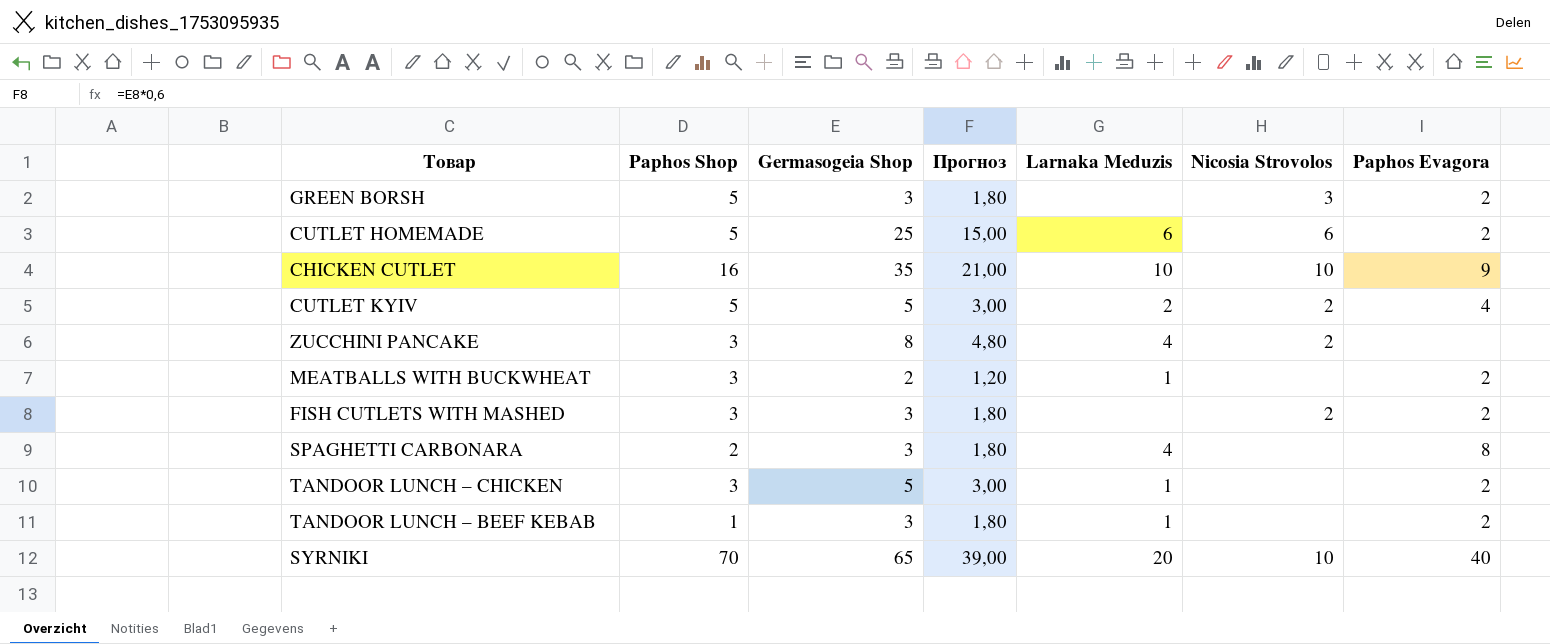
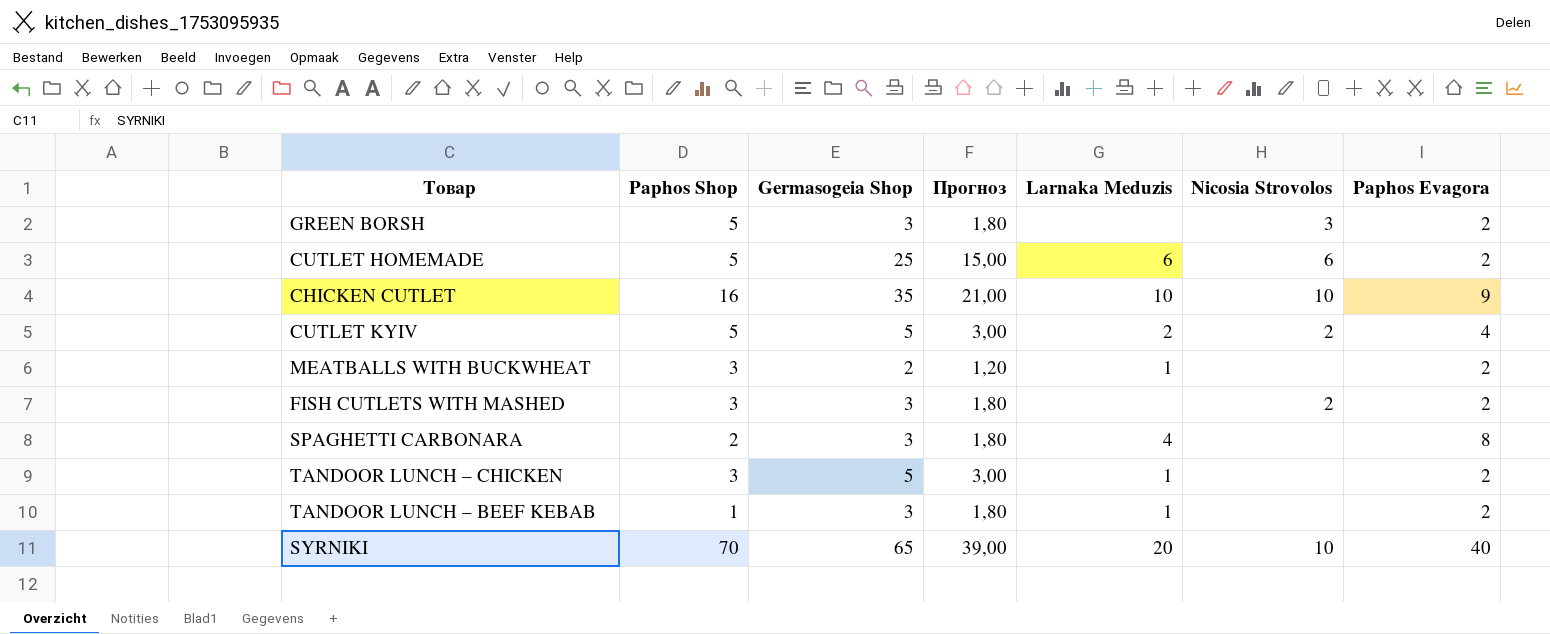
row ZUCCHINI PANCAKE: 3 | 8 | 4,80 | 4 | 2 | none -> none

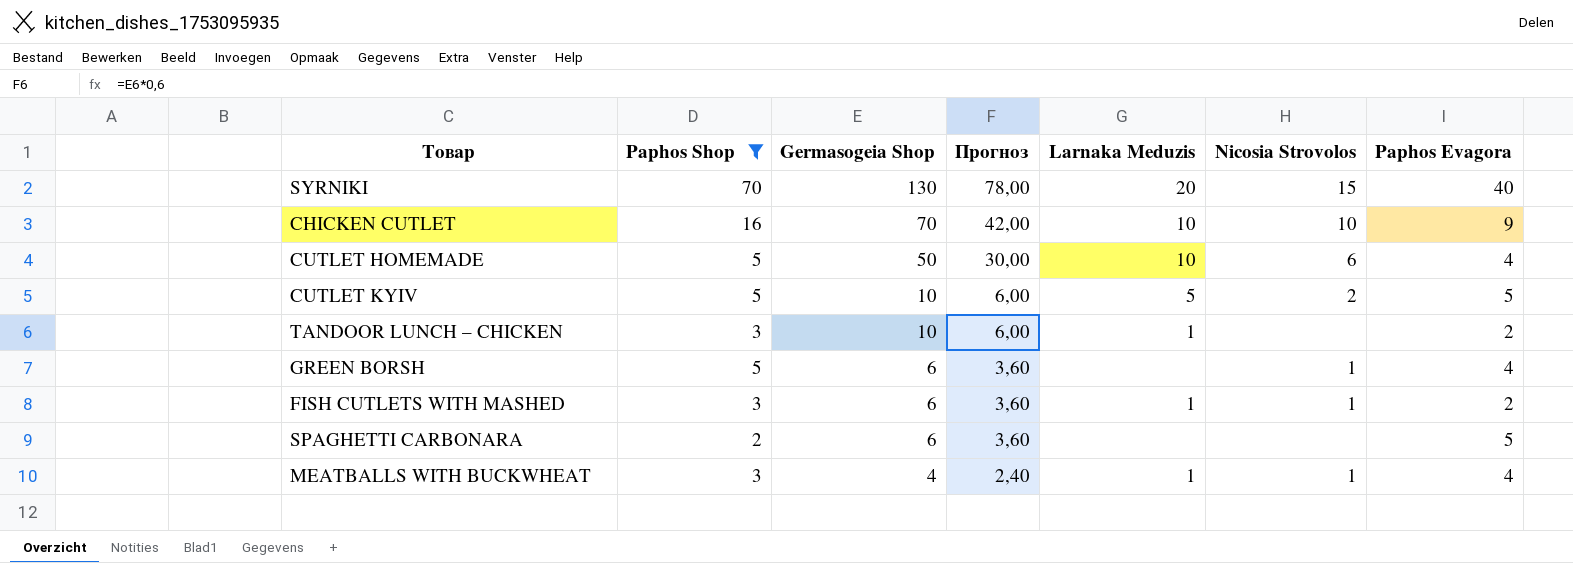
filter: none -> Paphos Shop != 1
row order: none -> Germasogeia Shop descending
SYRNIKI | Germasogeia Shop: 65 -> 130
SYRNIKI | Прогноз: 39,00 -> 78,00
SYRNIKI | Nicosia Strovolos: 10 -> 15
CHICKEN CUTLET | Germasogeia Shop: 35 -> 70
CHICKEN CUTLET | Прогноз: 21,00 -> 42,00
CUTLET HOMEMADE | Germasogeia Shop: 25 -> 50
CUTLET HOMEMADE | Прогноз: 15,00 -> 30,00
CUTLET HOMEMADE | Larnaka Meduzis: 6 -> 10
CUTLET HOMEMADE | Paphos Evagora: 2 -> 4
CUTLET KYIV | Germasogeia Shop: 5 -> 10
CUTLET KYIV | Прогноз: 3,00 -> 6,00
CUTLET KYIV | Larnaka Meduzis: 2 -> 5
CUTLET KYIV | Paphos Evagora: 4 -> 5
TANDOOR LUNCH – CHICKEN | Germasogeia Shop: 5 -> 10
TANDOOR LUNCH – CHICKEN | Прогноз: 3,00 -> 6,00
GREEN BORSH | Germasogeia Shop: 3 -> 6
GREEN BORSH | Прогноз: 1,80 -> 3,60
GREEN BORSH | Nicosia Strovolos: 3 -> 1
GREEN BORSH | Paphos Evagora: 2 -> 4
FISH CUTLETS WITH MASHED | Germasogeia Shop: 3 -> 6
FISH CUTLETS WITH MASHED | Прогноз: 1,80 -> 3,60
FISH CUTLETS WITH MASHED | Larnaka Meduzis: none -> 1
FISH CUTLETS WITH MASHED | Nicosia Strovolos: 2 -> 1
SPAGHETTI CARBONARA | Germasogeia Shop: 3 -> 6
SPAGHETTI CARBONARA | Прогноз: 1,80 -> 3,60
SPAGHETTI CARBONARA | Larnaka Meduzis: 4 -> none
SPAGHETTI CARBONARA | Paphos Evagora: 8 -> 5
MEATBALLS WITH BUCKWHEAT | Germasogeia Shop: 2 -> 4
MEATBALLS WITH BUCKWHEAT | Прогноз: 1,20 -> 2,40
MEATBALLS WITH BUCKWHEAT | Nicosia Strovolos: none -> 1
MEATBALLS WITH BUCKWHEAT | Paphos Evagora: 2 -> 4

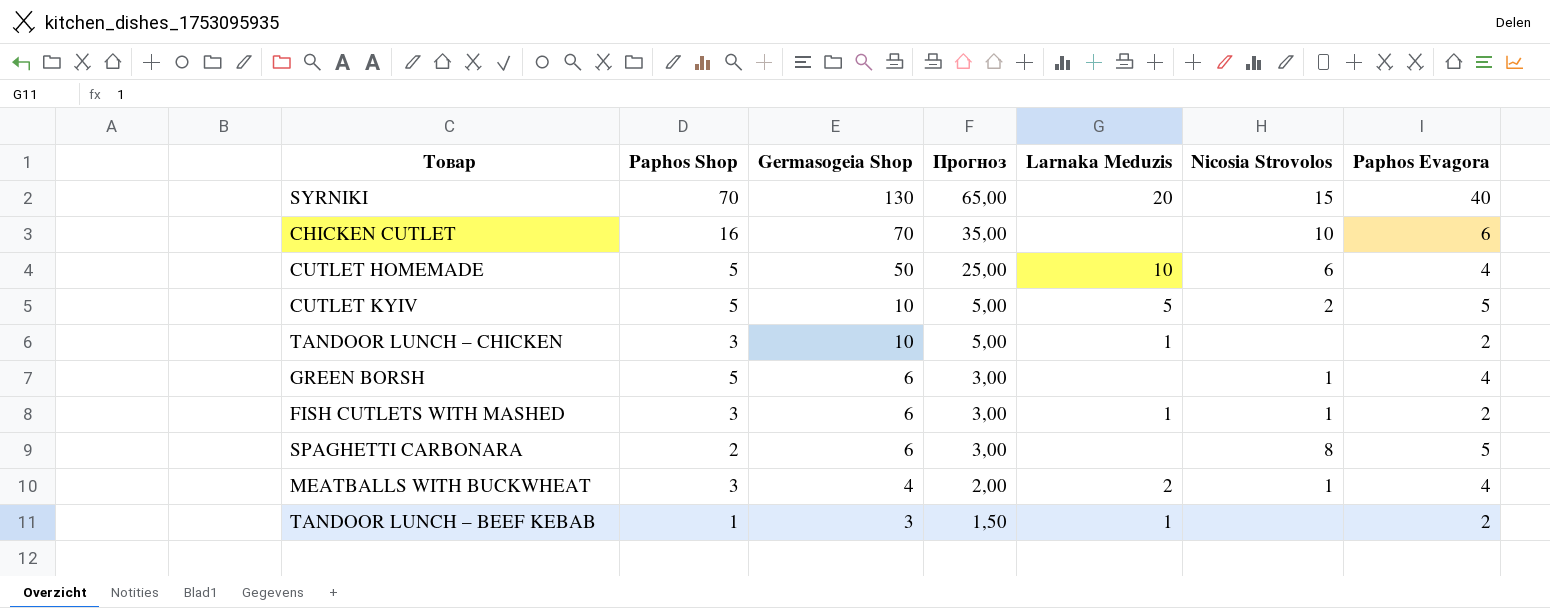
filter: Paphos Shop != 1 -> none
column Прогноз | formula: [Germasogeia Shop] * 0,6 -> [Germasogeia Shop] * 0,5
CHICKEN CUTLET | Larnaka Meduzis: 10 -> none
CHICKEN CUTLET | Paphos Evagora: 9 -> 6
SPAGHETTI CARBONARA | Nicosia Strovolos: none -> 8
MEATBALLS WITH BUCKWHEAT | Larnaka Meduzis: 1 -> 2

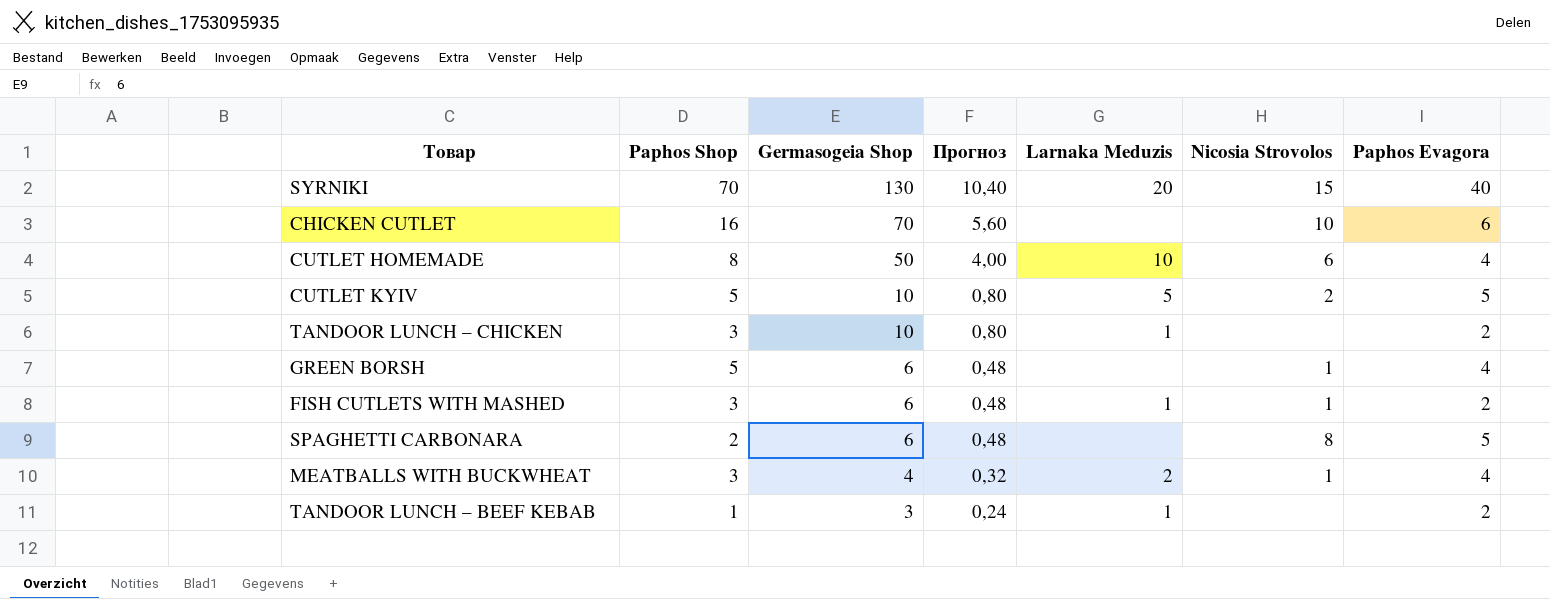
column Прогноз | formula: [Germasogeia Shop] * 0,5 -> [Germasogeia Shop] * 0,08
CUTLET HOMEMADE | Paphos Shop: 5 -> 8

